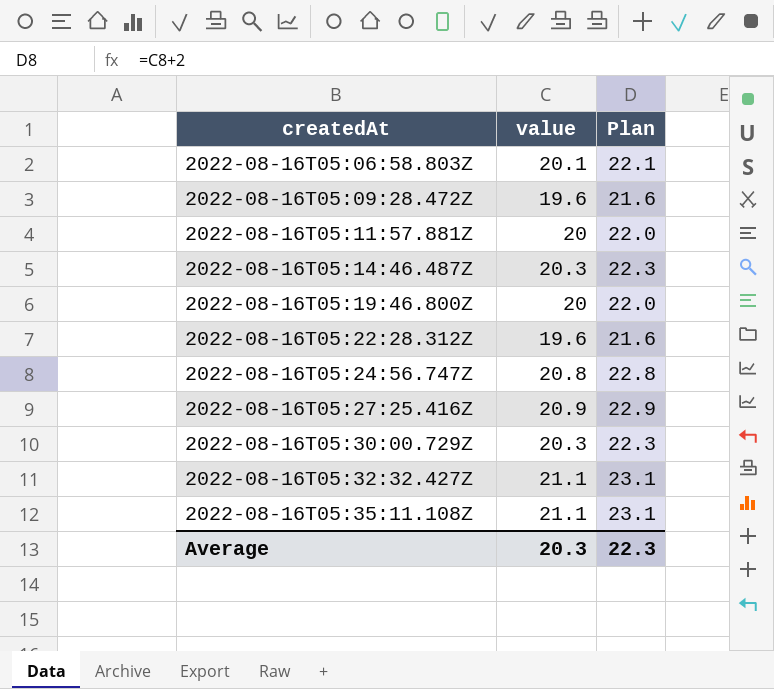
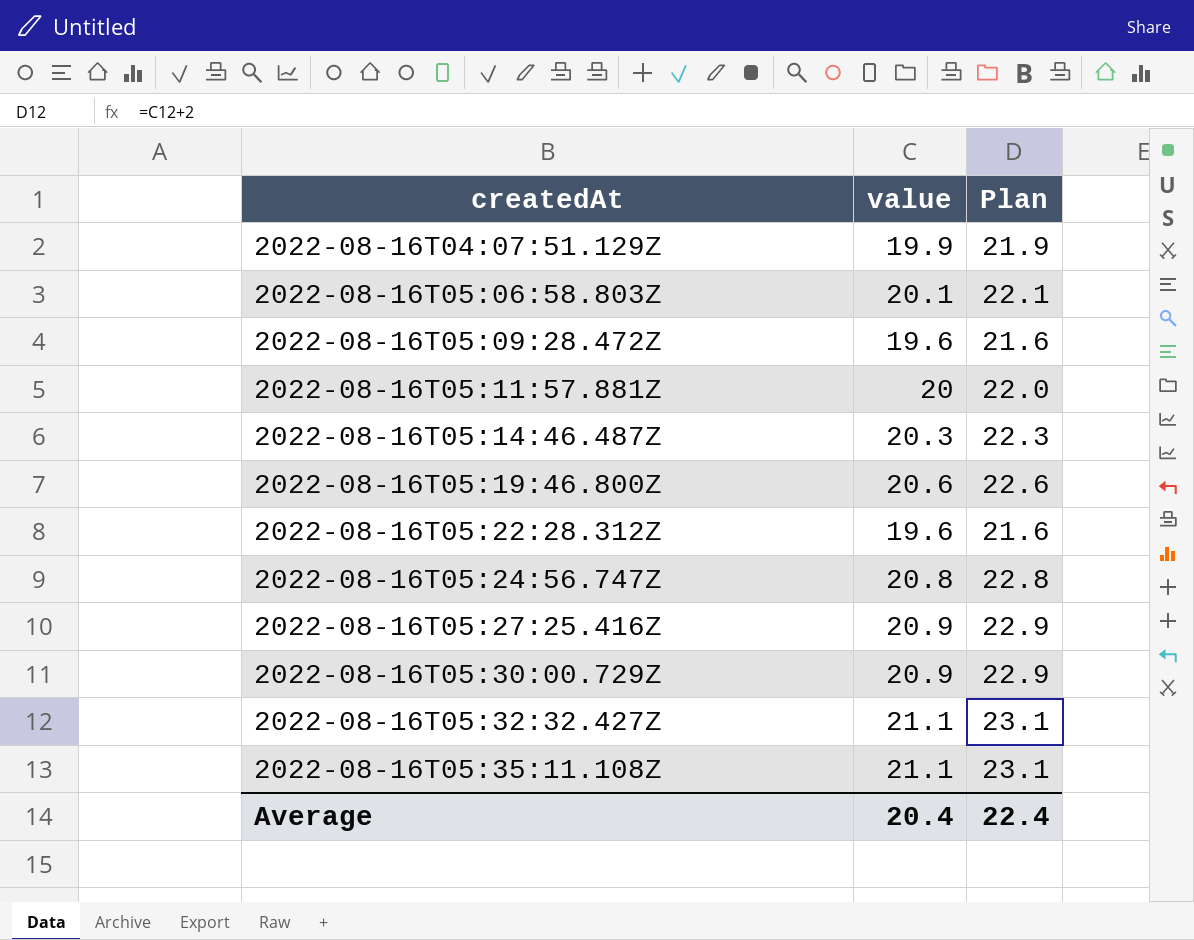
row 2022-08-16T04:07:51.129Z: none -> 19.9 | 21.9
2022-08-16T05:19:46.800Z | value: 20 -> 20.6
2022-08-16T05:19:46.800Z | Plan: 22.0 -> 22.6
2022-08-16T05:30:00.729Z | value: 20.3 -> 20.9
2022-08-16T05:30:00.729Z | Plan: 22.3 -> 22.9
Average | value: 20.3 -> 20.4
Average | Plan: 22.3 -> 22.4

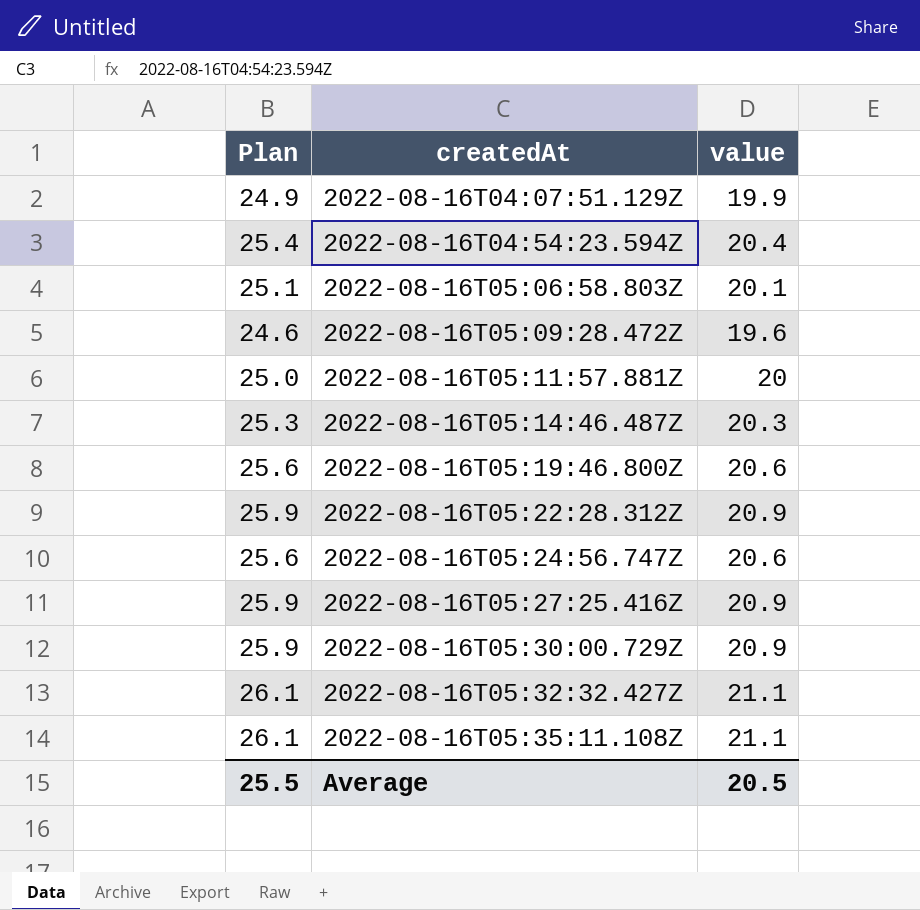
column Plan | formula: [value] + 2 -> [value] + 5
column Plan | position: 3 -> 1
row 2022-08-16T04:54:23.594Z: none -> 25.4 | 20.4
2022-08-16T05:22:28.312Z | value: 19.6 -> 20.9
2022-08-16T05:24:56.747Z | value: 20.8 -> 20.6
Average | Plan: 22.4 -> 25.5
Average | value: 20.4 -> 20.5

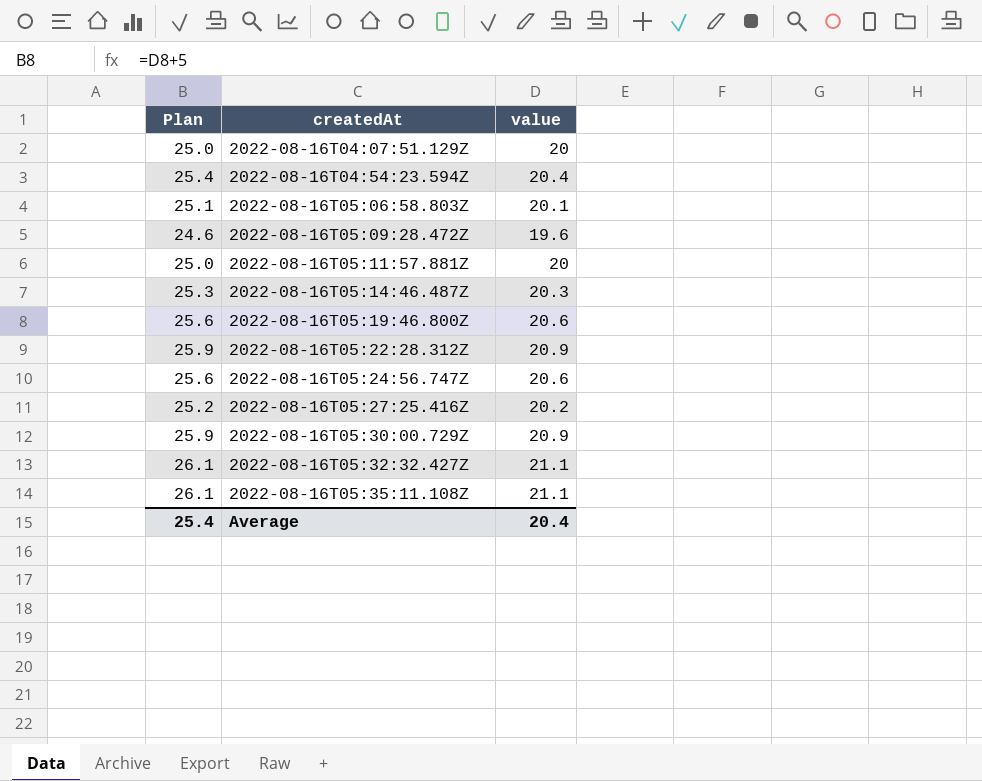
2022-08-16T04:07:51.129Z | Plan: 24.9 -> 25.0
2022-08-16T04:07:51.129Z | value: 19.9 -> 20
2022-08-16T05:27:25.416Z | Plan: 25.9 -> 25.2
2022-08-16T05:27:25.416Z | value: 20.9 -> 20.2
Average | Plan: 25.5 -> 25.4
Average | value: 20.5 -> 20.4

